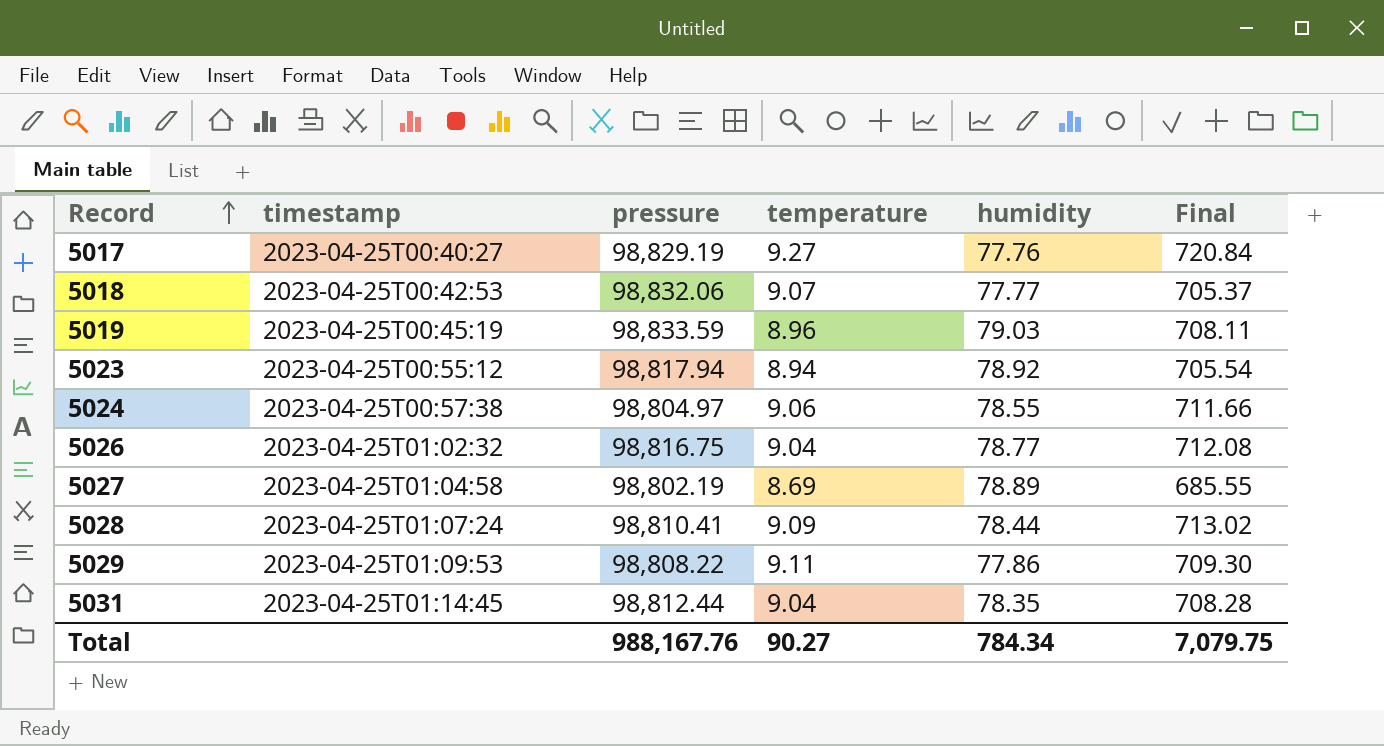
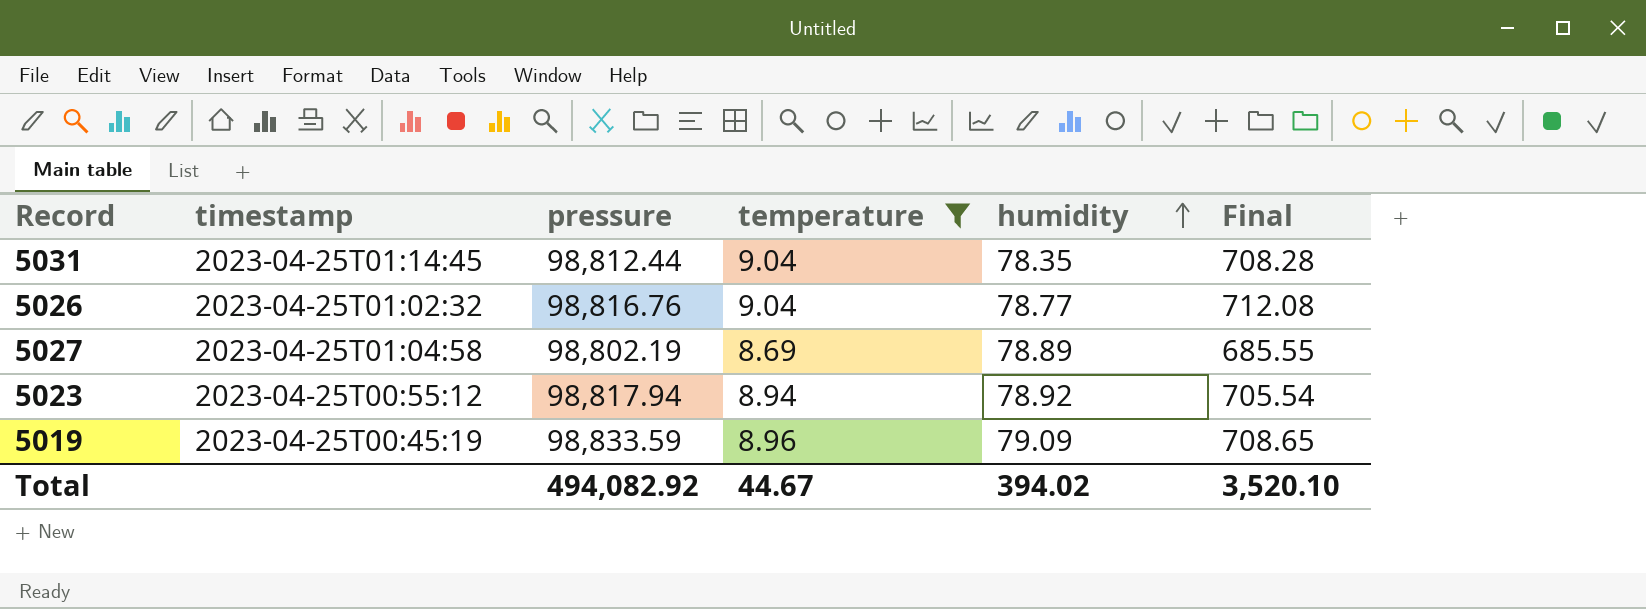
filter: none -> temperature <= 9.04
row order: Record ascending -> humidity ascending
5026 | pressure: 98,816.75 -> 98,816.76
5019 | humidity: 79.03 -> 79.09
5019 | Final: 708.11 -> 708.65
Total | pressure: 988,167.76 -> 494,082.92
Total | temperature: 90.27 -> 44.67
Total | humidity: 784.34 -> 394.02
Total | Final: 7,079.75 -> 3,520.10

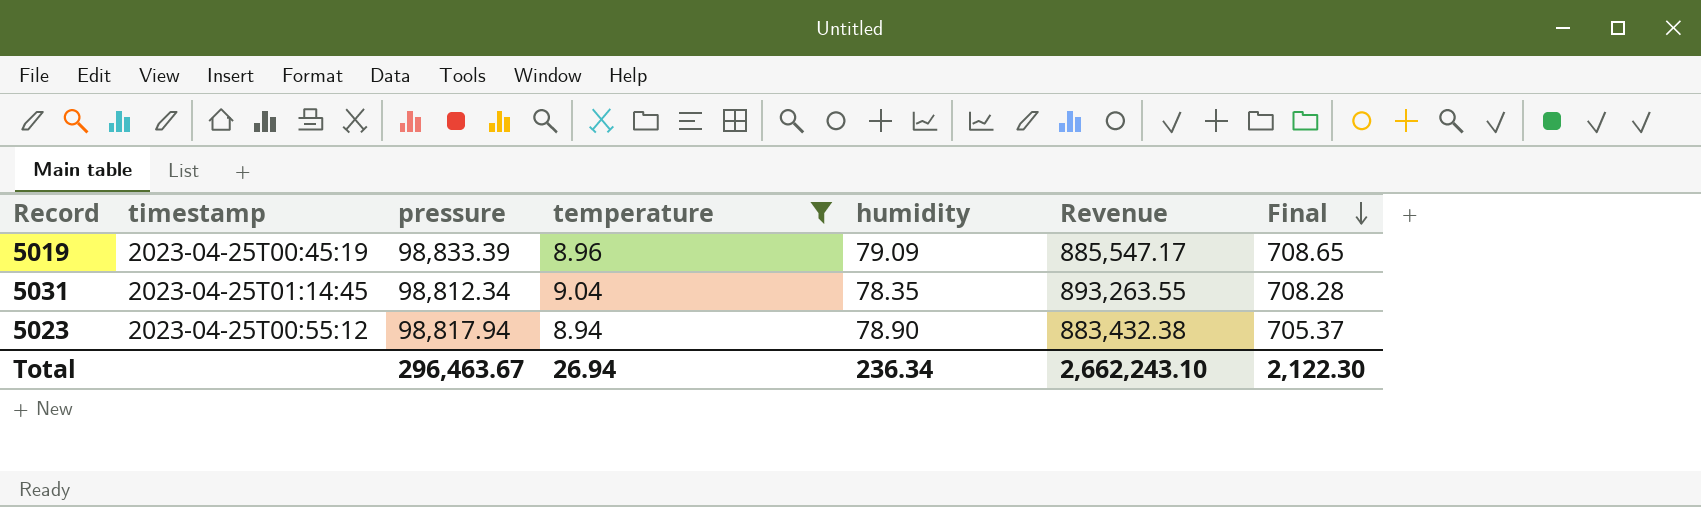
row order: humidity ascending -> Final descending
column Revenue | formula: none -> [pressure] * [temperature]
row 5026: 2023-04-25T01:02:32 | 98,816.76 | 9.04 | 78.77 | 712.08 -> none
row 5027: 2023-04-25T01:04:58 | 98,802.19 | 8.69 | 78.89 | 685.55 -> none
5019 | pressure: 98,833.59 -> 98,833.39
5031 | pressure: 98,812.44 -> 98,812.34
5023 | humidity: 78.92 -> 78.90
5023 | Final: 705.54 -> 705.37
Total | pressure: 494,082.92 -> 296,463.67
Total | temperature: 44.67 -> 26.94
Total | humidity: 394.02 -> 236.34
Total | Final: 3,520.10 -> 2,122.30

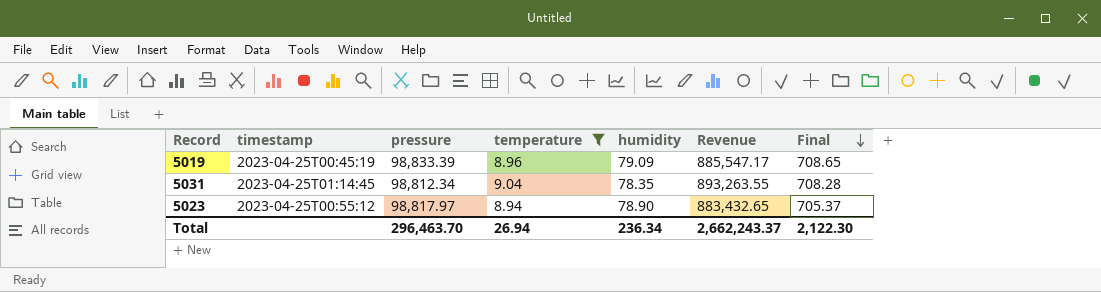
5023 | pressure: 98,817.94 -> 98,817.97
5023 | Revenue: 883,432.38 -> 883,432.65
Total | pressure: 296,463.67 -> 296,463.70
Total | Revenue: 2,662,243.10 -> 2,662,243.37

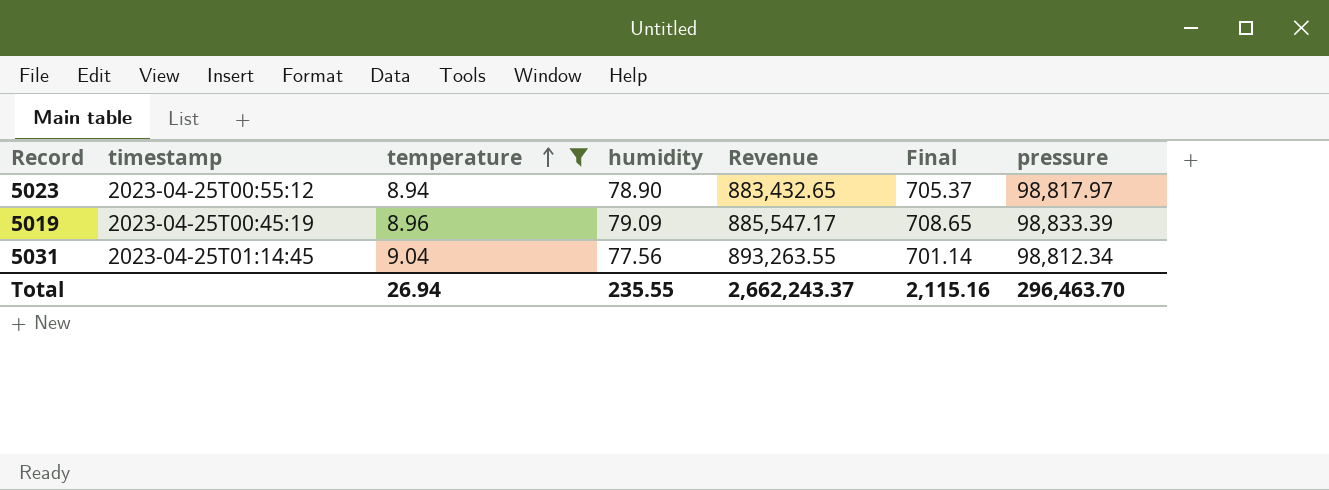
row order: Final descending -> temperature ascending
column pressure | position: 3 -> 7
5031 | humidity: 78.35 -> 77.56
5031 | Final: 708.28 -> 701.14
Total | humidity: 236.34 -> 235.55
Total | Final: 2,122.30 -> 2,115.16

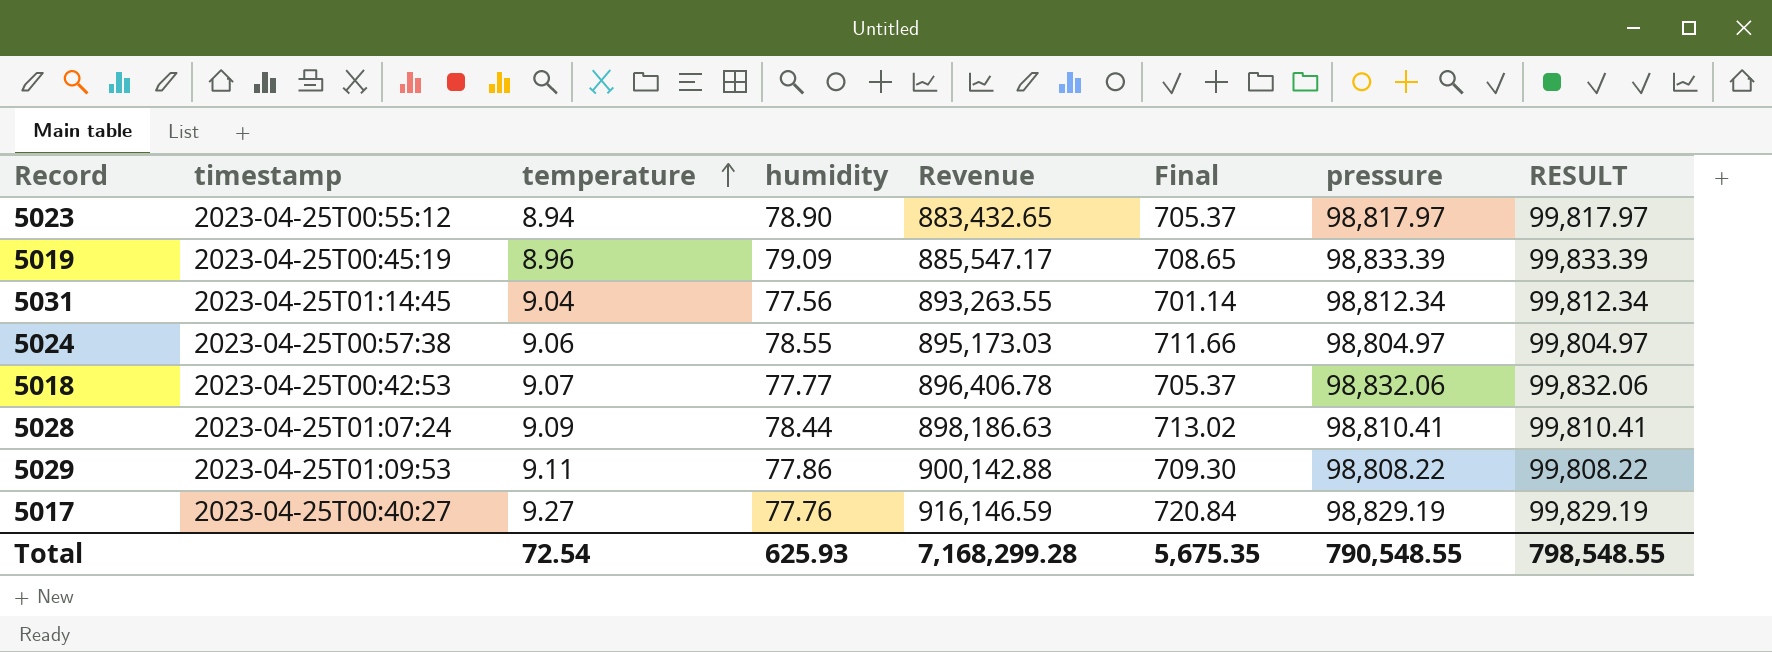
filter: temperature <= 9.04 -> none
column RESULT | formula: none -> [pressure] + 1000
Total | temperature: 26.94 -> 72.54
Total | humidity: 235.55 -> 625.93
Total | Revenue: 2,662,243.37 -> 7,168,299.28
Total | Final: 2,115.16 -> 5,675.35
Total | pressure: 296,463.70 -> 790,548.55

